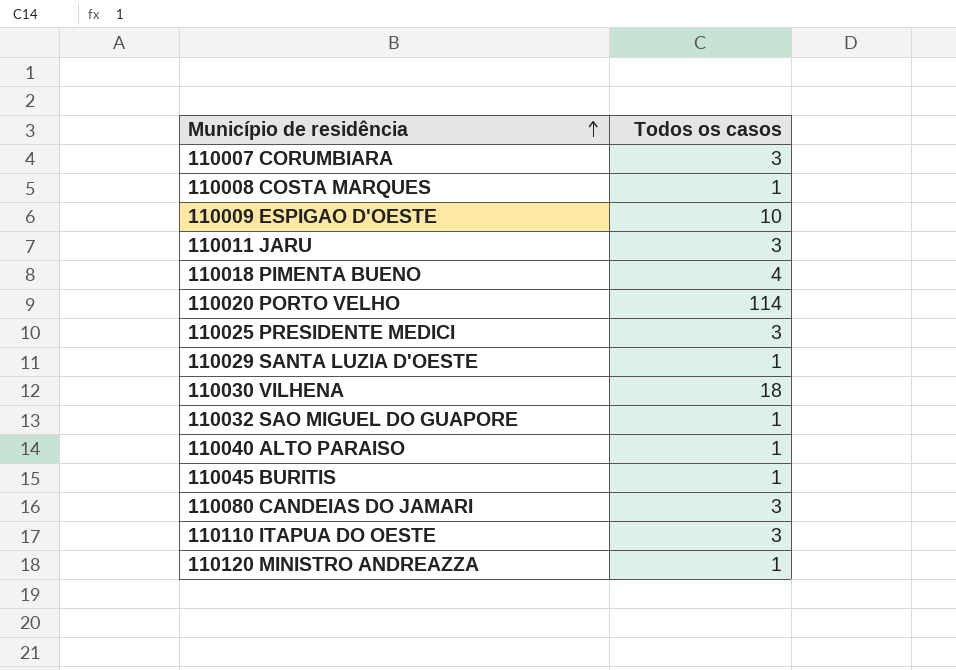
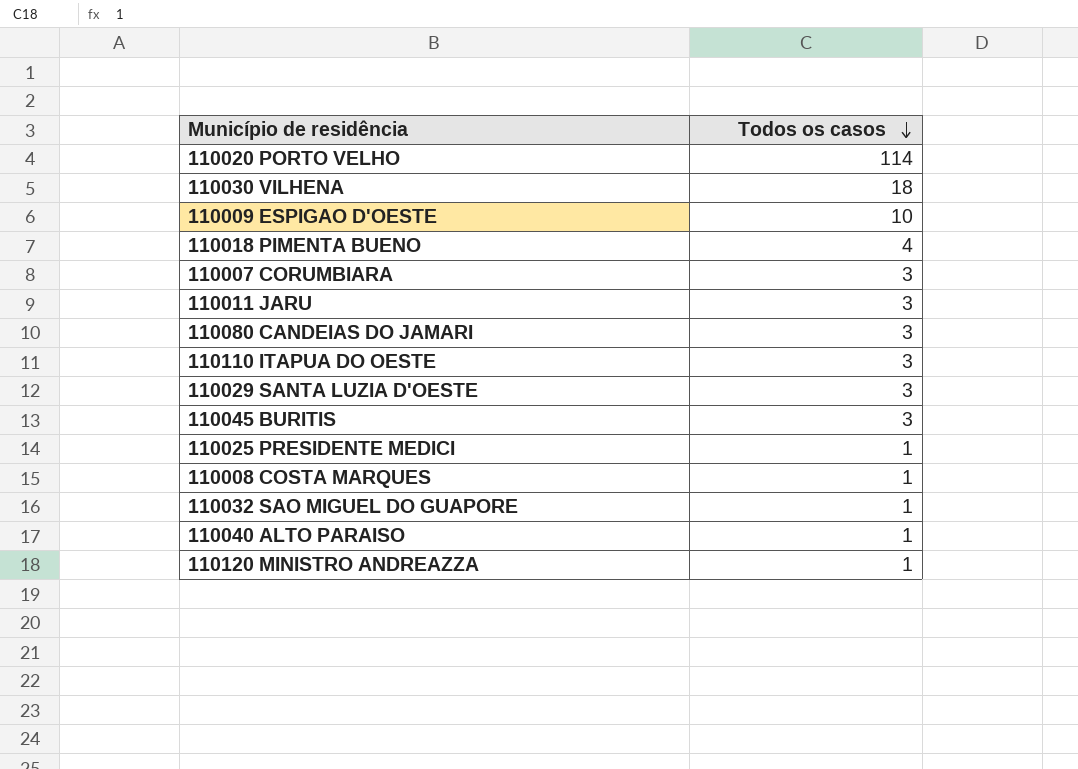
row order: Município de residência ascending -> Todos os casos descending
110029 SANTA LUZIA D'OESTE | Todos os casos: 1 -> 3
110045 BURITIS | Todos os casos: 1 -> 3
110025 PRESIDENTE MEDICI | Todos os casos: 3 -> 1

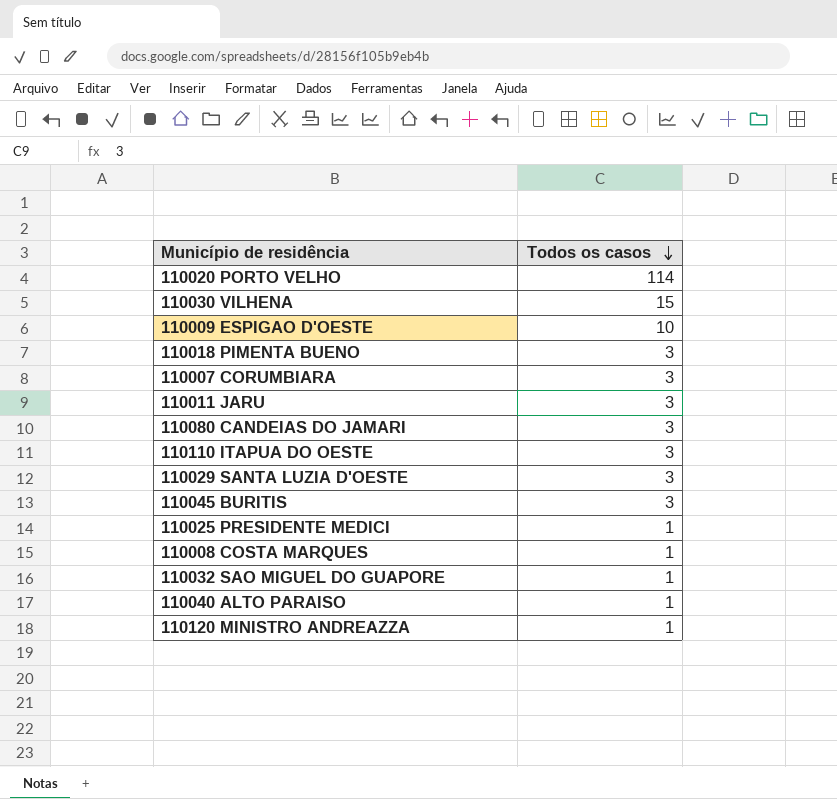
110030 VILHENA | Todos os casos: 18 -> 15
110018 PIMENTA BUENO | Todos os casos: 4 -> 3

